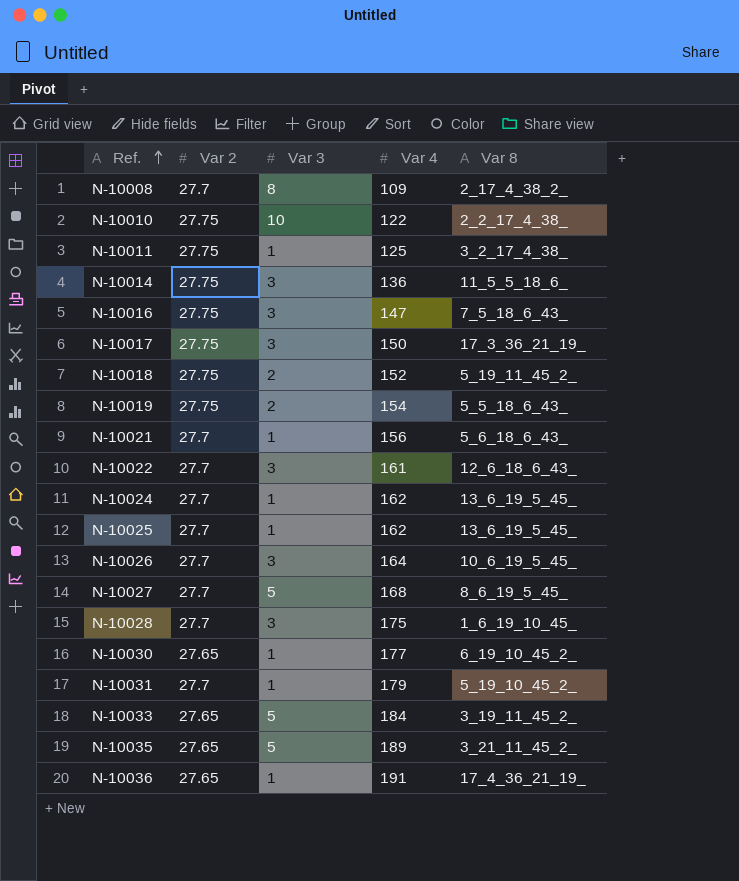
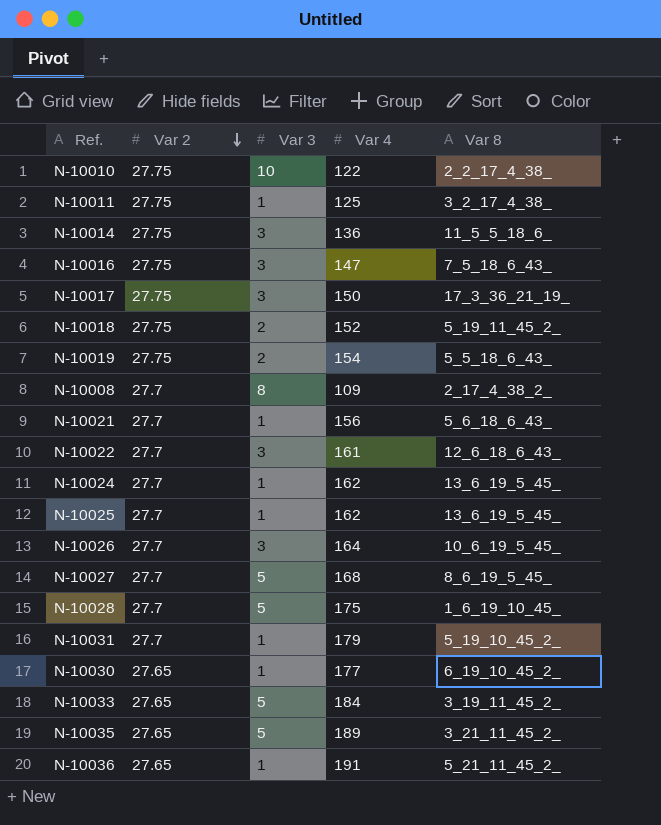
row order: Ref. ascending -> Var 2 descending
N-10028 | Var 3: 3 -> 5
N-10036 | Var 8: 17_4_36_21_19_ -> 5_21_11_45_2_

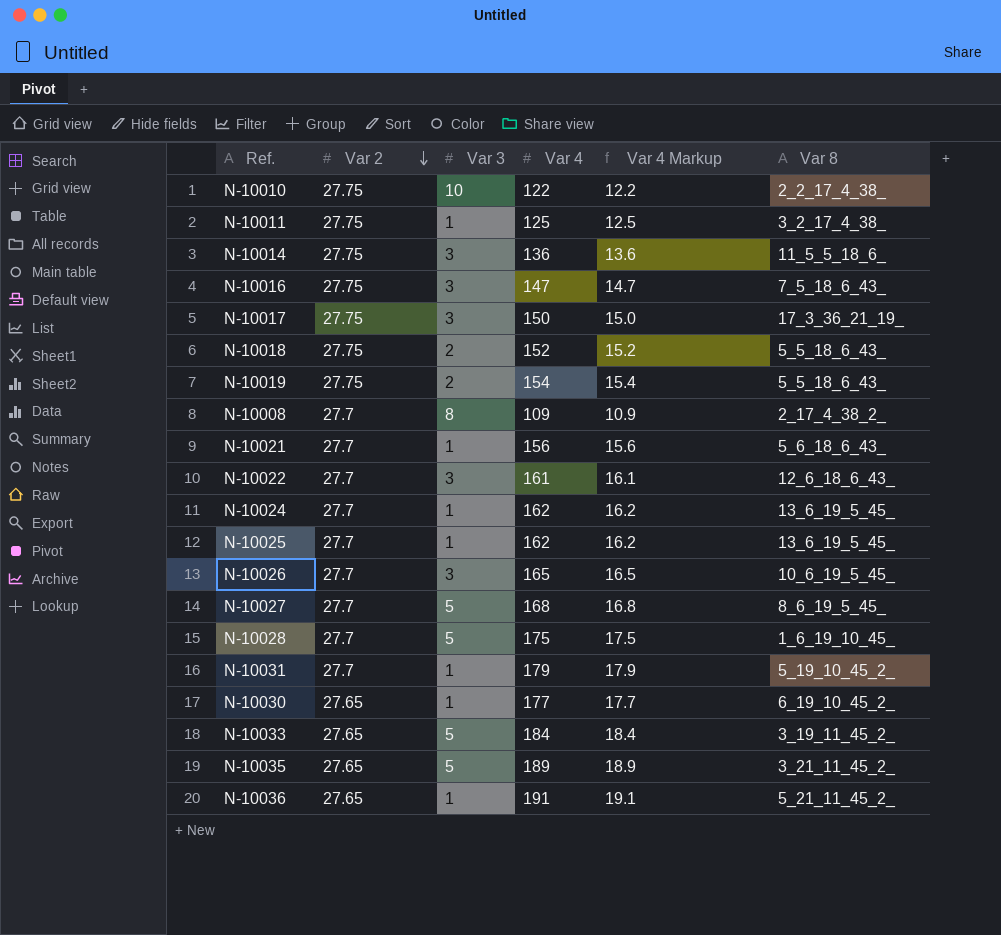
column Var 4 Markup | formula: none -> [Var 4] * 0.1
N-10018 | Var 8: 5_19_11_45_2_ -> 5_5_18_6_43_
N-10026 | Var 4: 164 -> 165

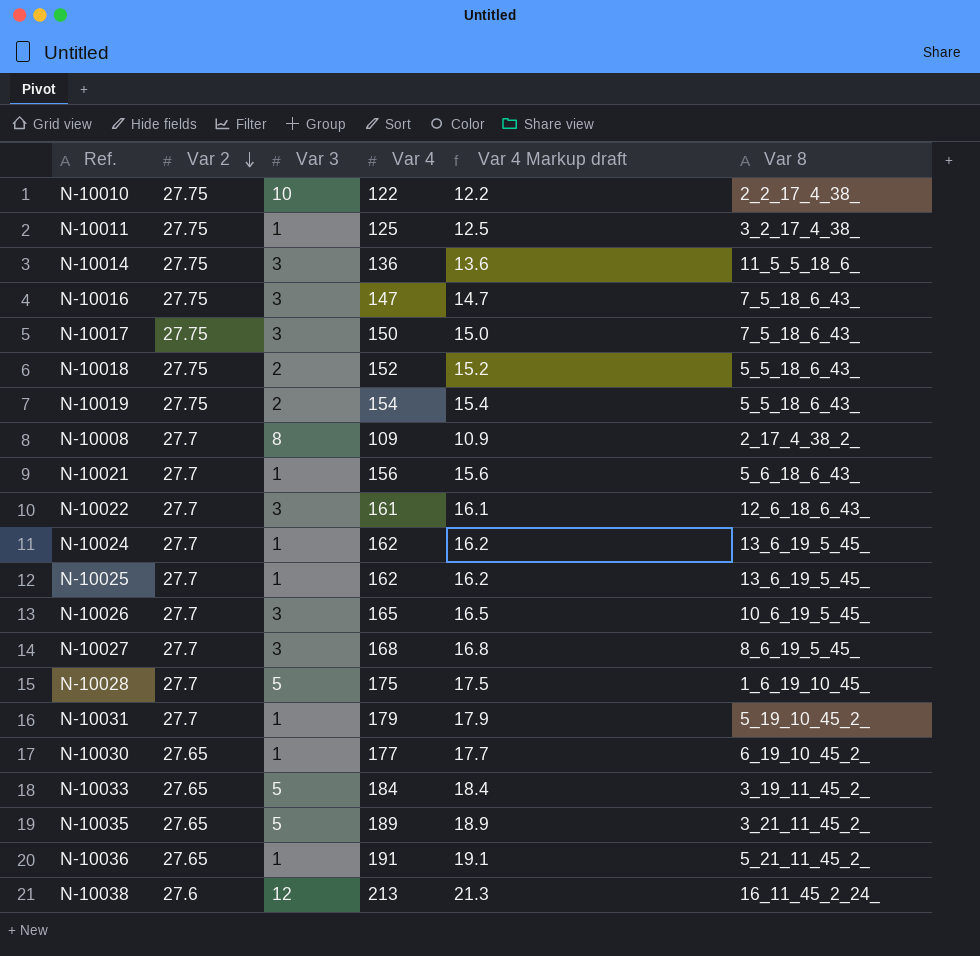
column name: Var 4 Markup -> Var 4 Markup draft
N-10017 | Var 8: 17_3_36_21_19_ -> 7_5_18_6_43_
N-10027 | Var 3: 5 -> 3
row N-10038: none -> 27.6 | 12 | 213 | 21.3 | 16_11_45_2_24_

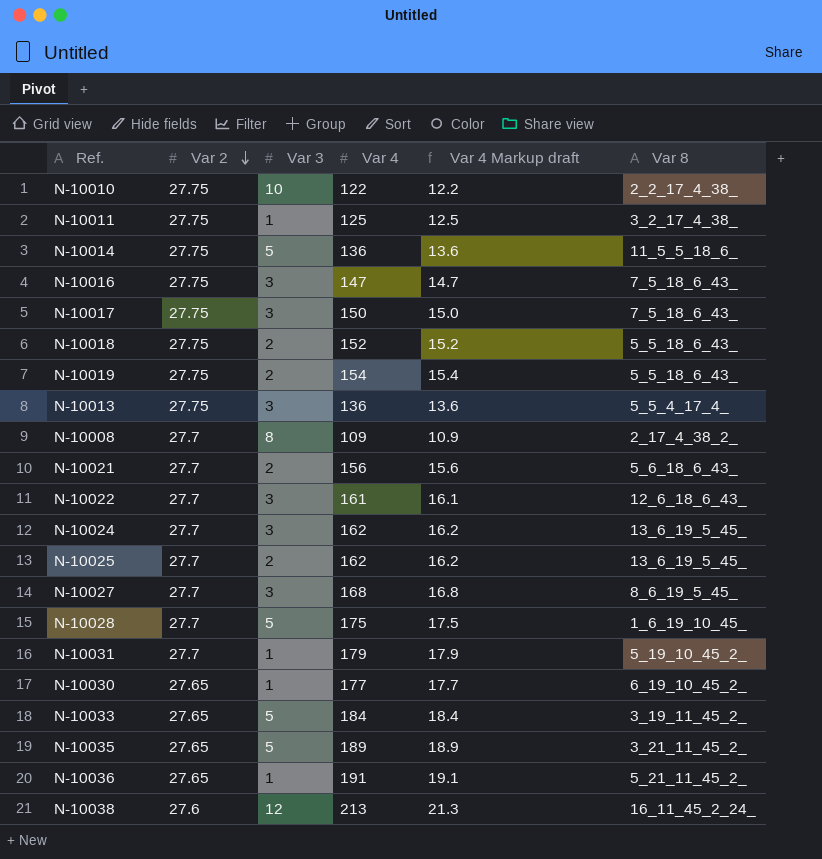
row N-10026: 27.7 | 3 | 165 | 16.5 | 10_6_19_5_45_ -> none
N-10014 | Var 3: 3 -> 5
row N-10013: none -> 27.75 | 3 | 136 | 13.6 | 5_5_4_17_4_
N-10021 | Var 3: 1 -> 2
N-10024 | Var 3: 1 -> 3
N-10025 | Var 3: 1 -> 2

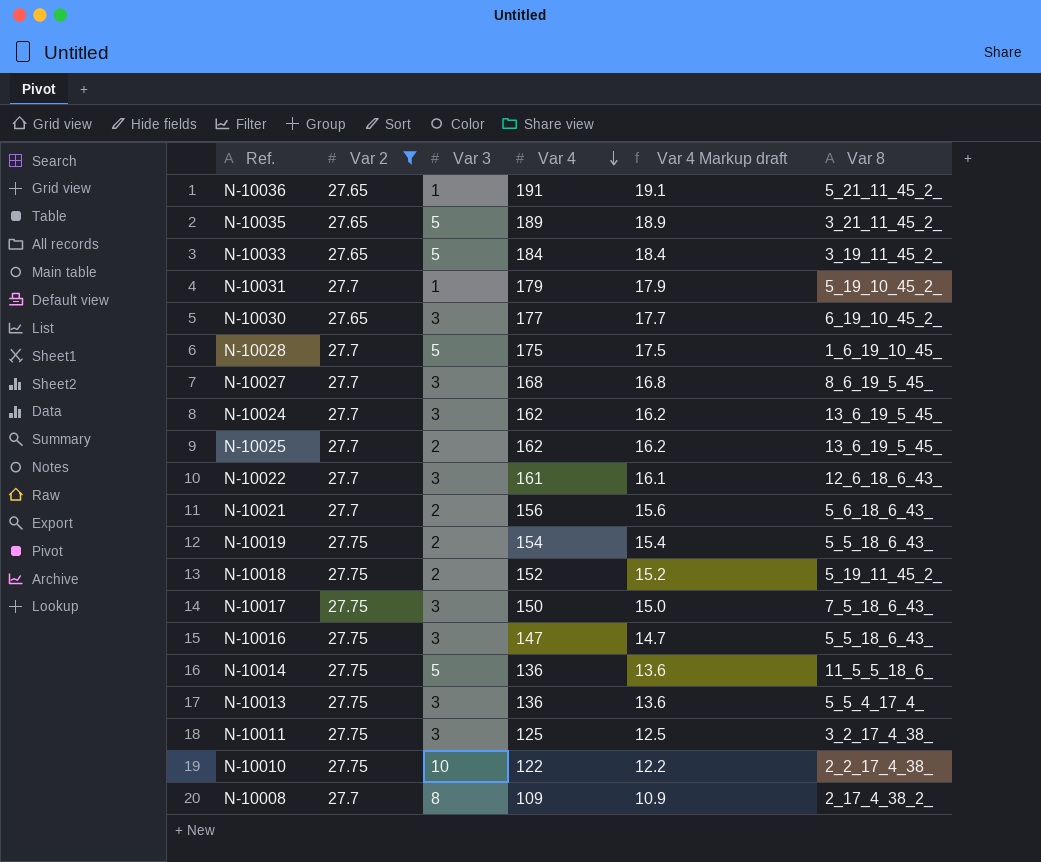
filter: none -> Var 2 != 27.6
row order: Var 2 descending -> Var 4 descending
N-10030 | Var 3: 1 -> 3
N-10018 | Var 8: 5_5_18_6_43_ -> 5_19_11_45_2_
N-10016 | Var 8: 7_5_18_6_43_ -> 5_5_18_6_43_
N-10011 | Var 3: 1 -> 3

